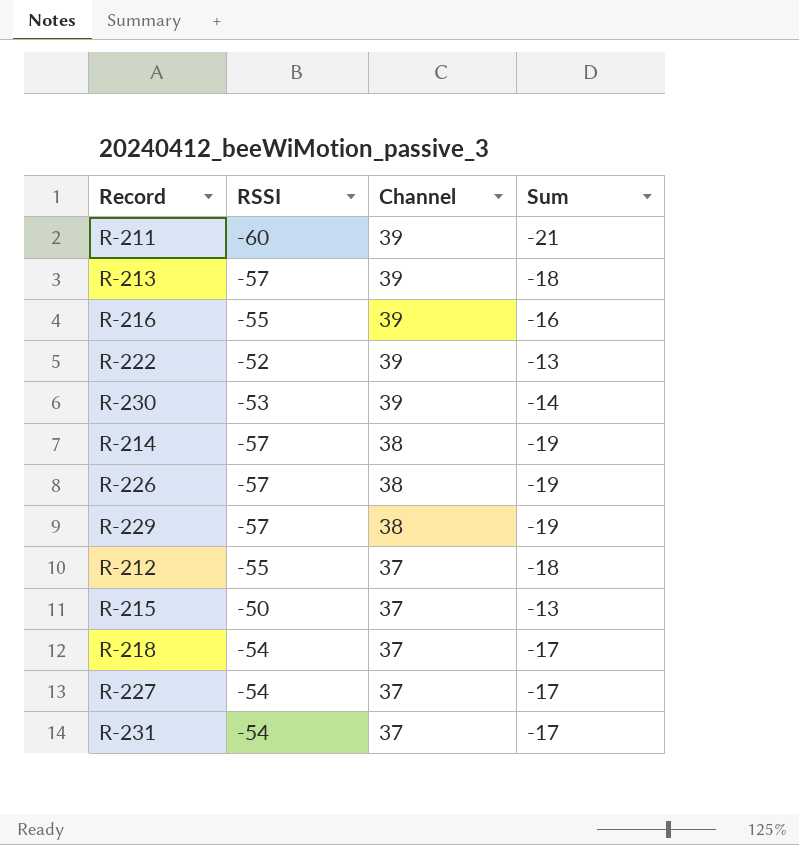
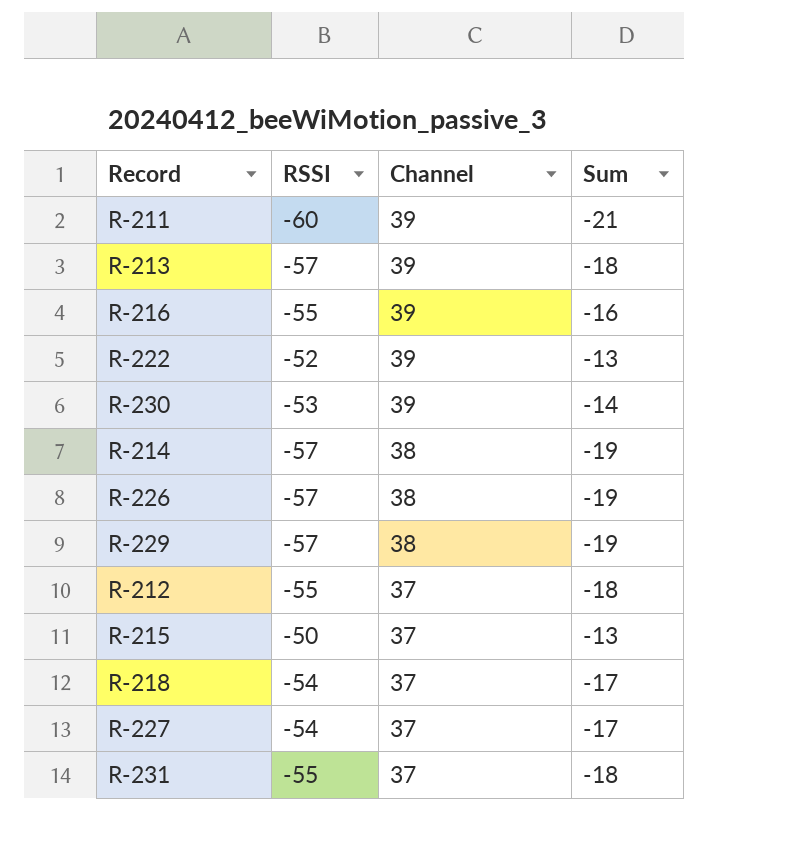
R-231 | RSSI: -54 -> -55
R-231 | Sum: -17 -> -18

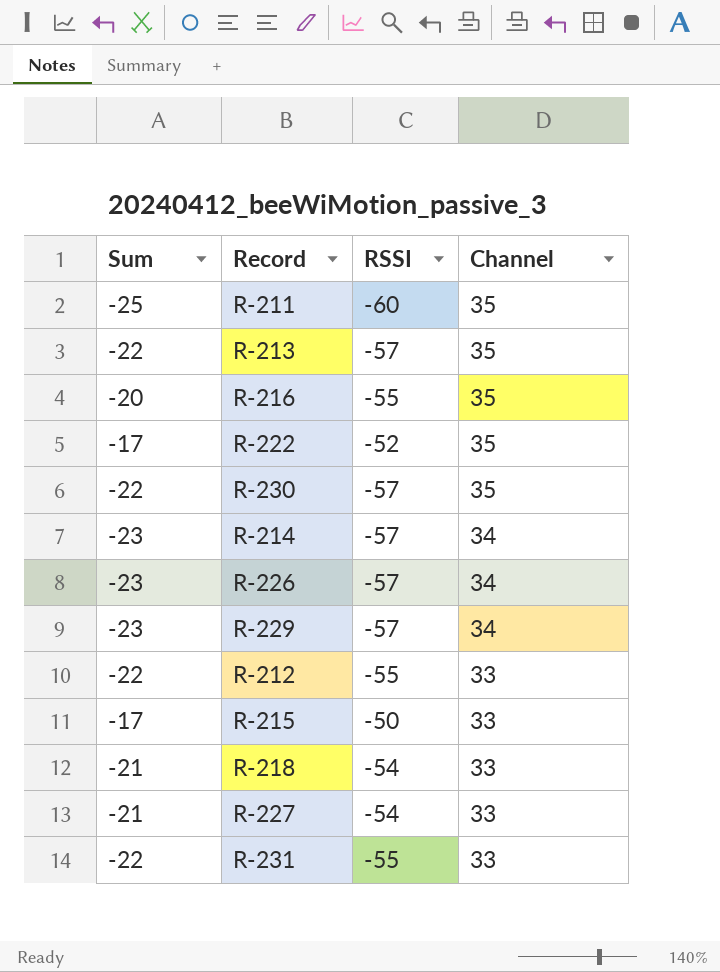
column Sum | position: 4 -> 1
R-211 | Sum: -21 -> -25
R-211 | Channel: 39 -> 35
R-213 | Sum: -18 -> -22
R-213 | Channel: 39 -> 35
R-216 | Sum: -16 -> -20
R-216 | Channel: 39 -> 35
R-222 | Sum: -13 -> -17
R-222 | Channel: 39 -> 35
R-230 | Sum: -14 -> -22
R-230 | RSSI: -53 -> -57
R-230 | Channel: 39 -> 35
R-214 | Sum: -19 -> -23
R-214 | Channel: 38 -> 34
R-226 | Sum: -19 -> -23
R-226 | Channel: 38 -> 34
R-229 | Sum: -19 -> -23
R-229 | Channel: 38 -> 34
R-212 | Sum: -18 -> -22
R-212 | Channel: 37 -> 33
R-215 | Sum: -13 -> -17
R-215 | Channel: 37 -> 33
R-218 | Sum: -17 -> -21
R-218 | Channel: 37 -> 33
R-227 | Sum: -17 -> -21
R-227 | Channel: 37 -> 33
R-231 | Sum: -18 -> -22
R-231 | Channel: 37 -> 33

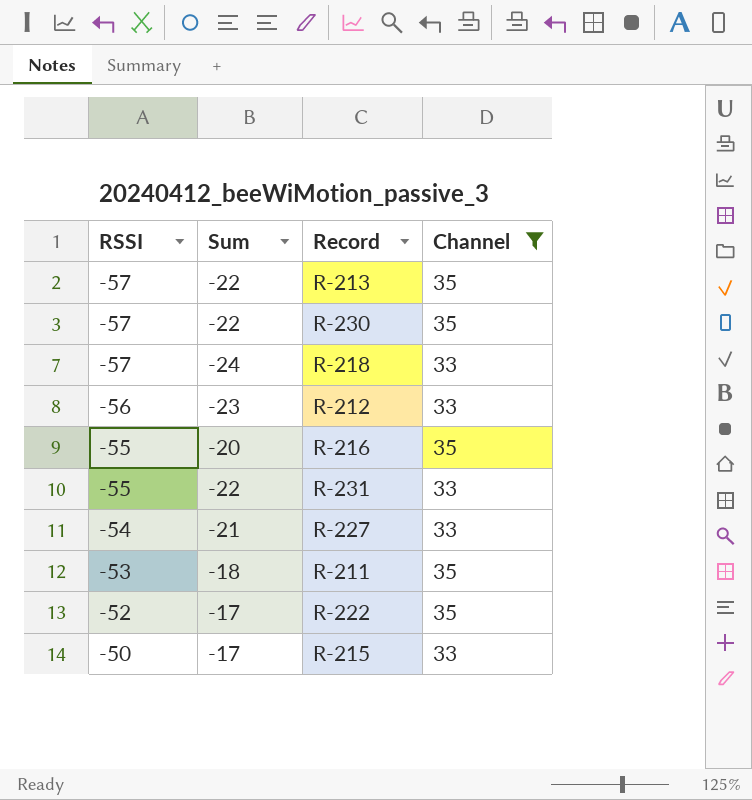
filter: none -> Channel != 34
row order: Channel descending -> RSSI ascending
column RSSI | position: 3 -> 1
R-218 | RSSI: -54 -> -57
R-218 | Sum: -21 -> -24
R-212 | RSSI: -55 -> -56
R-212 | Sum: -22 -> -23
R-211 | RSSI: -60 -> -53
R-211 | Sum: -25 -> -18

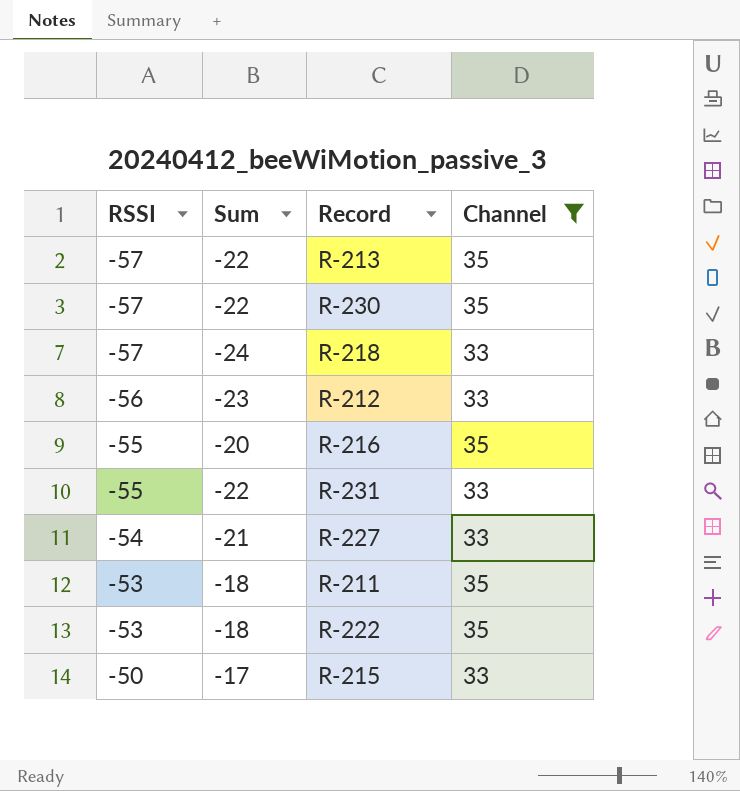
R-222 | RSSI: -52 -> -53
R-222 | Sum: -17 -> -18

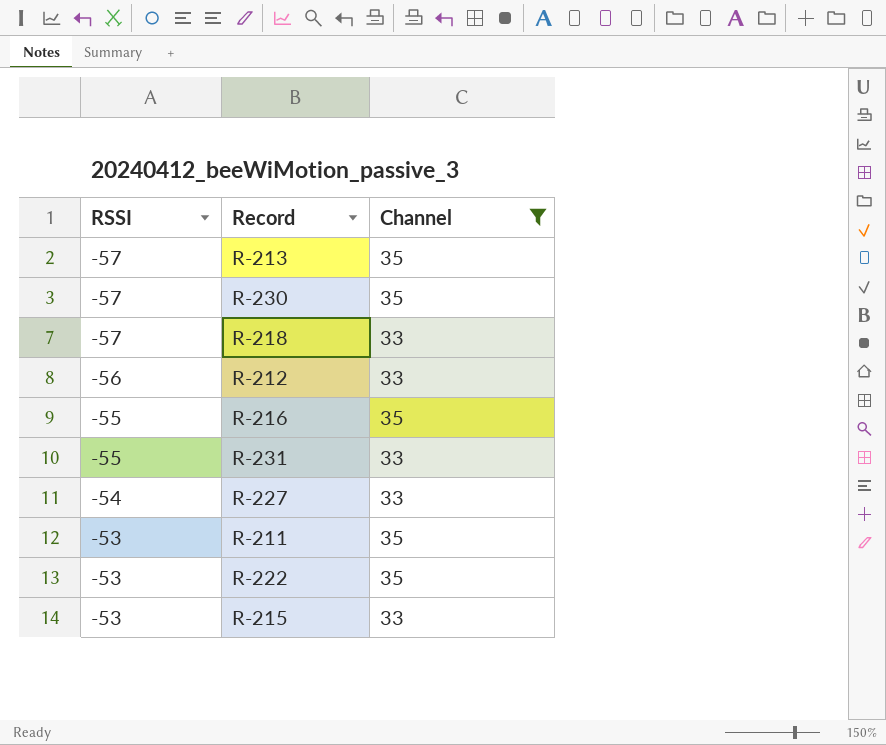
column Sum | formula: [RSSI] + [Channel] -> none
R-215 | RSSI: -50 -> -53

